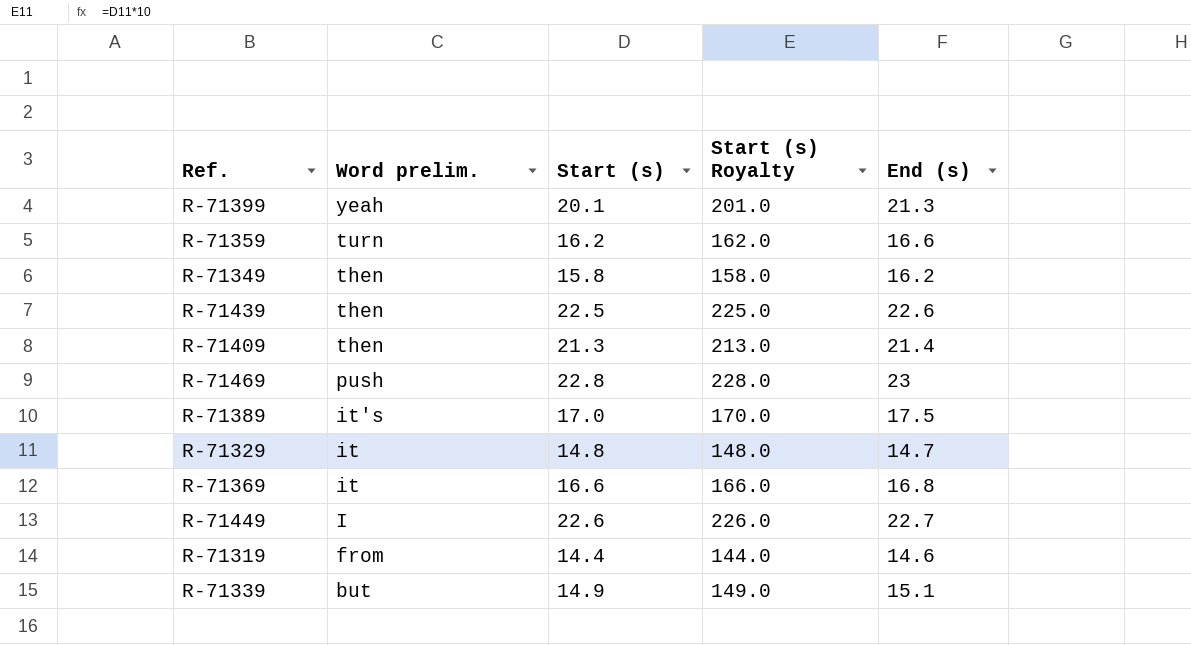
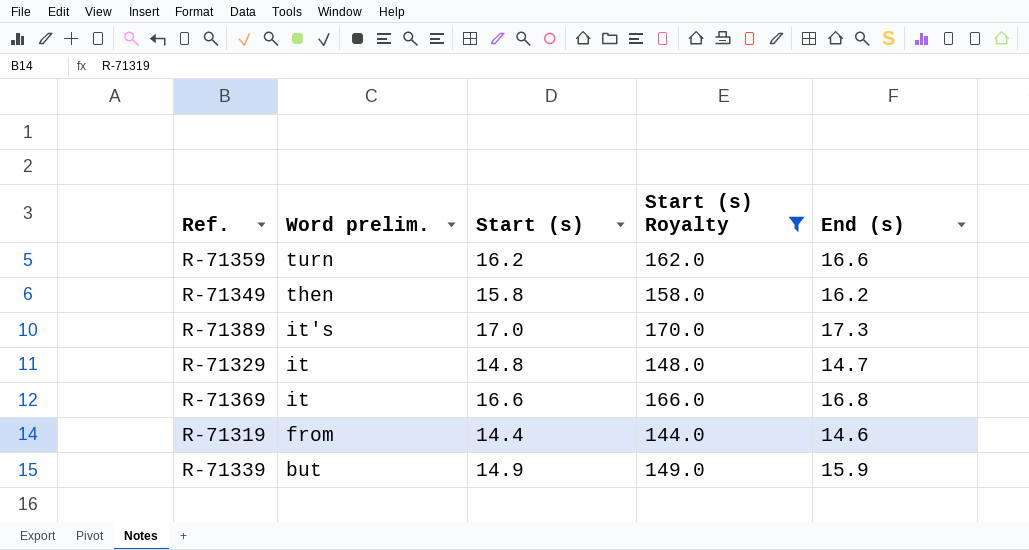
filter: none -> Start (s) Royalty <= 170.0
R-71389 | End (s): 17.5 -> 17.3
R-71339 | End (s): 15.1 -> 15.9

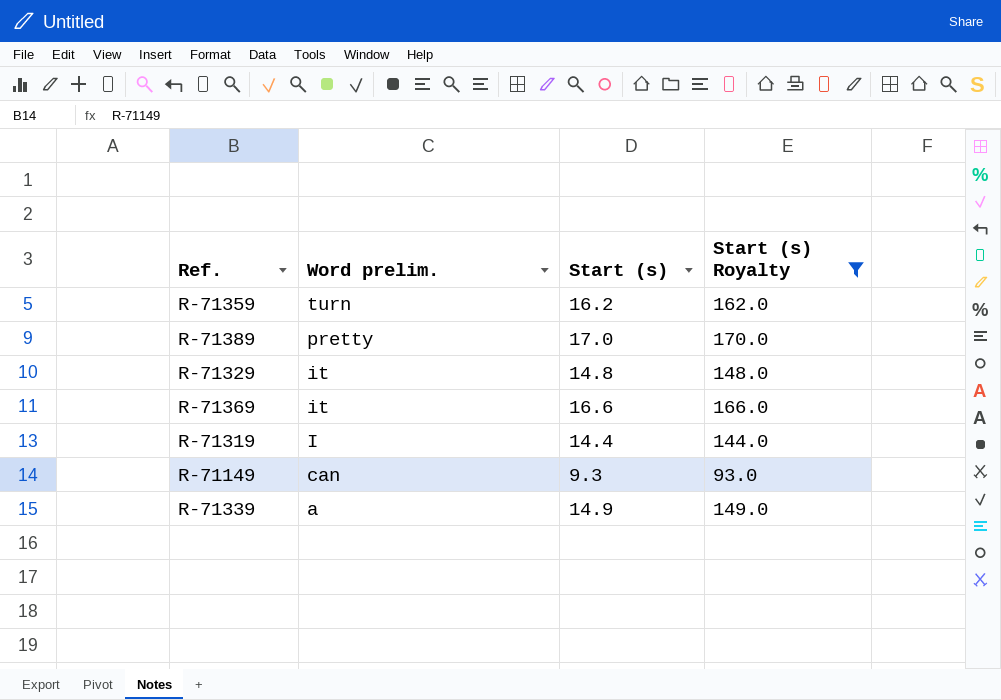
column End (s) | position: 5 -> none
row R-71349: then | 15.8 | 158.0 | 16.2 -> none
R-71389 | Word prelim.: it's -> pretty
R-71319 | Word prelim.: from -> I
row R-71149: none -> can | 9.3 | 93.0
R-71339 | Word prelim.: but -> a

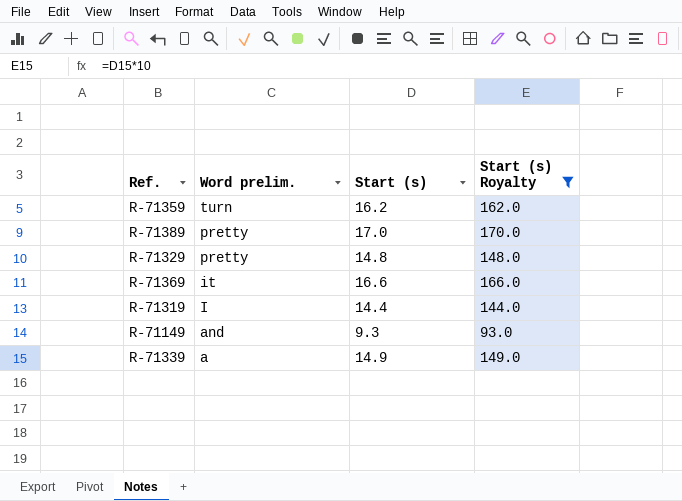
R-71329 | Word prelim.: it -> pretty
R-71149 | Word prelim.: can -> and

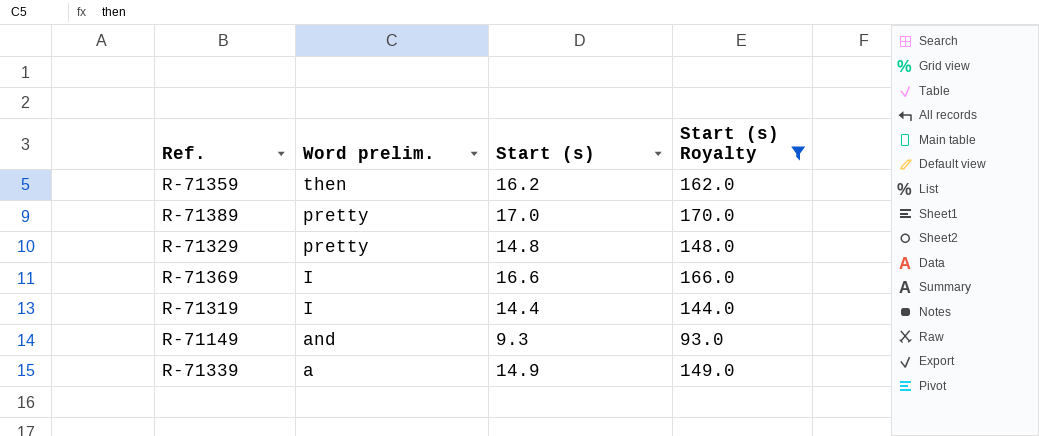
R-71359 | Word prelim.: turn -> then
R-71369 | Word prelim.: it -> I

